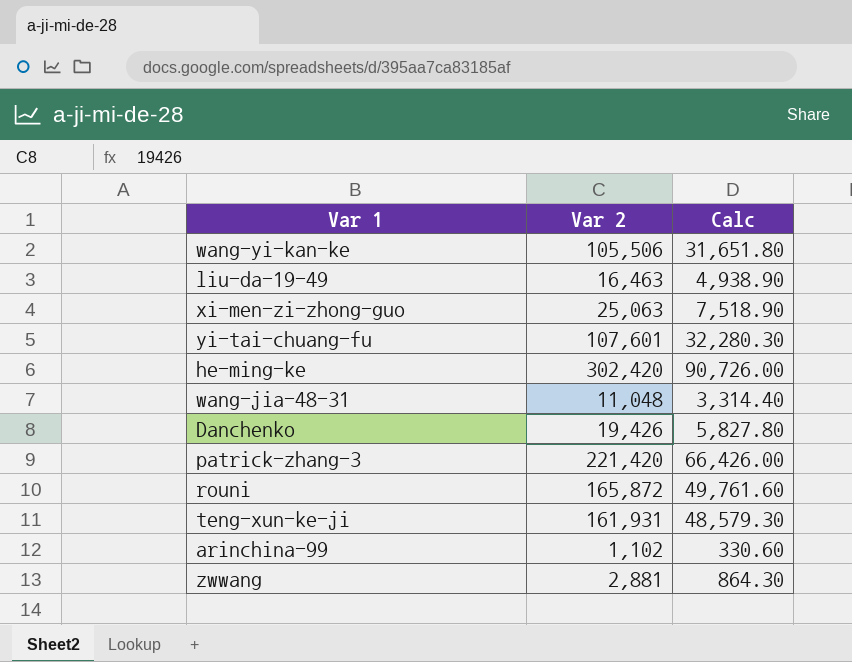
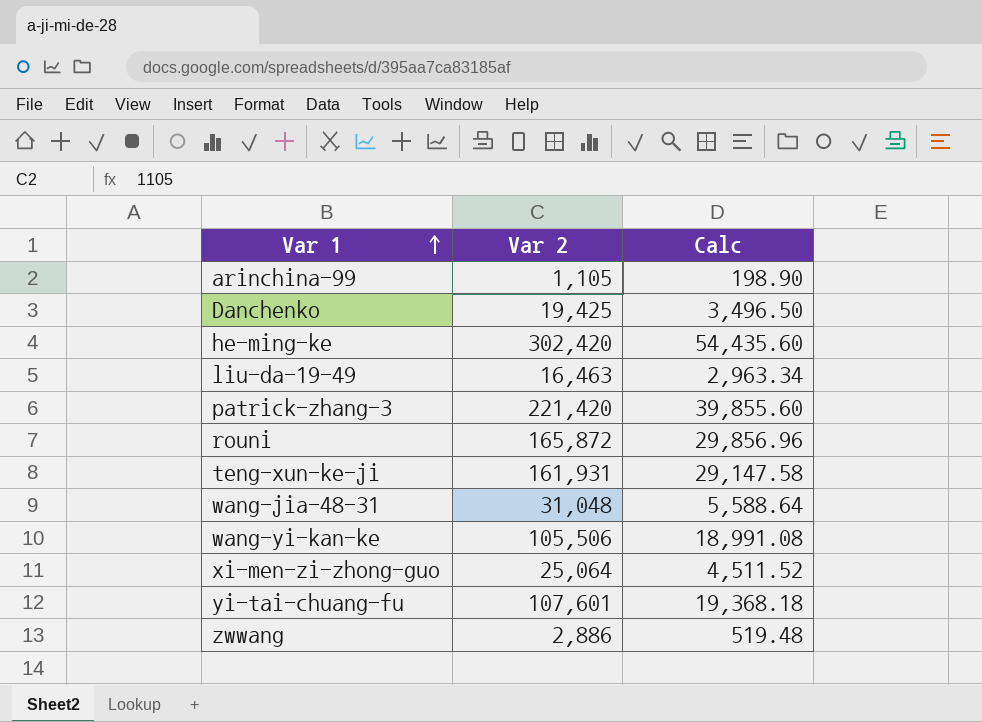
row order: none -> Var 1 ascending
column Calc | formula: [Var 2] * 0.3 -> [Var 2] * 0.18
arinchina-99 | Var 2: 1,102 -> 1,105
Danchenko | Var 2: 19,426 -> 19,425
wang-jia-48-31 | Var 2: 11,048 -> 31,048
xi-men-zi-zhong-guo | Var 2: 25,063 -> 25,064
zwwang | Var 2: 2,881 -> 2,886

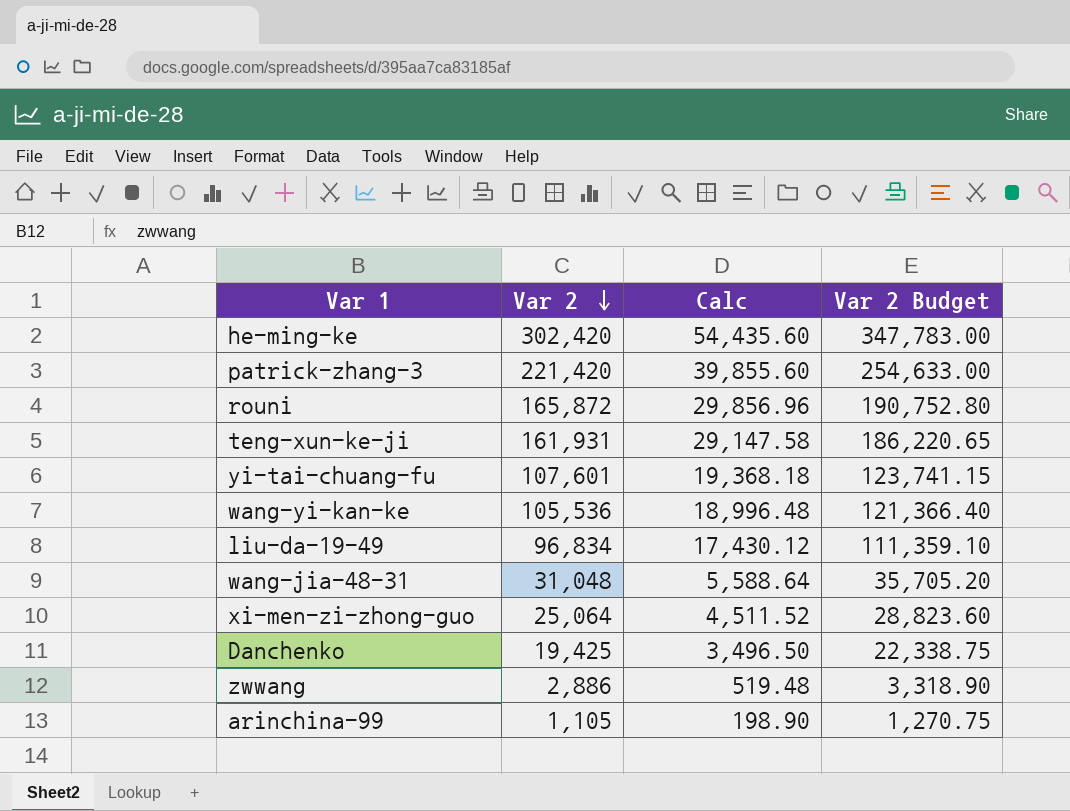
row order: Var 1 ascending -> Var 2 descending
column Var 2 Budget | formula: none -> [Var 2] * 1.15
wang-yi-kan-ke | Var 2: 105,506 -> 105,536
wang-yi-kan-ke | Calc: 18,991.08 -> 18,996.48
liu-da-19-49 | Var 2: 16,463 -> 96,834
liu-da-19-49 | Calc: 2,963.34 -> 17,430.12

